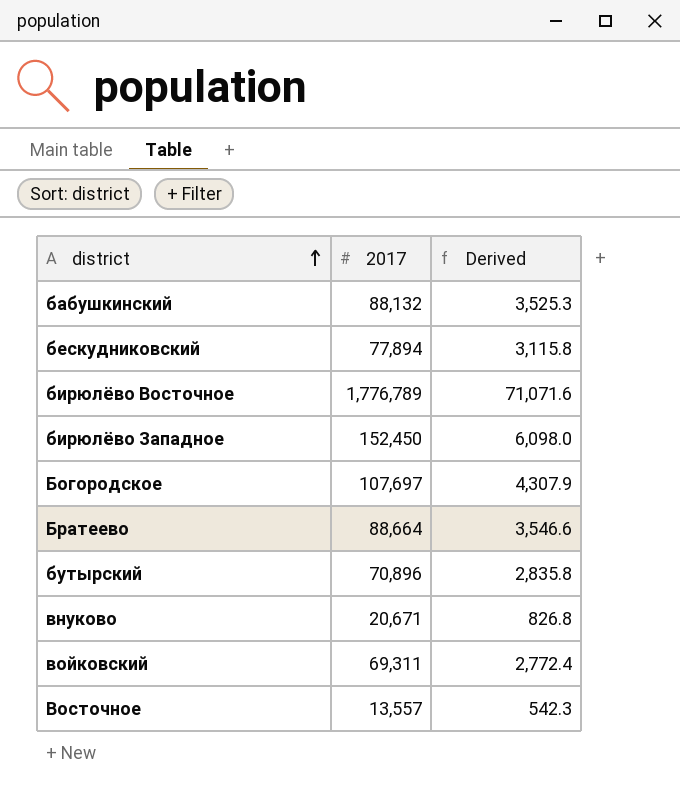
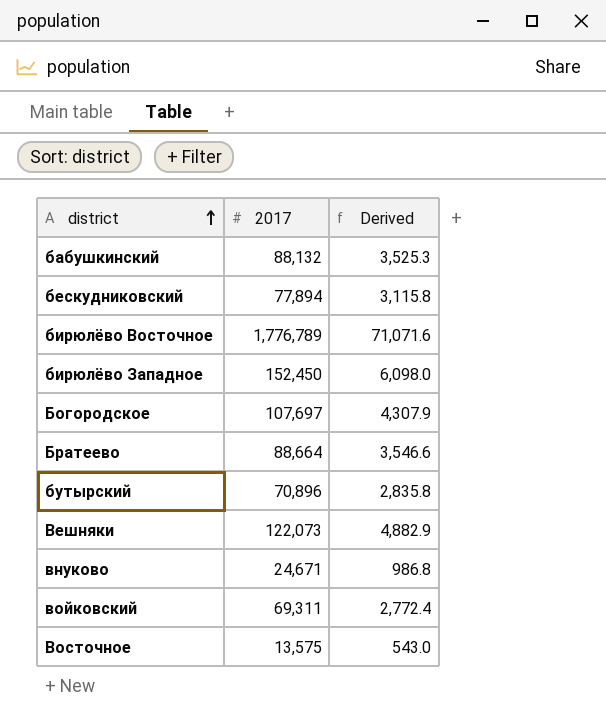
row Вешняки: none -> 122,073 | 4,882.9
внуково | 2017: 20,671 -> 24,671
внуково | Derived: 826.8 -> 986.8
Восточное | 2017: 13,557 -> 13,575
Восточное | Derived: 542.3 -> 543.0

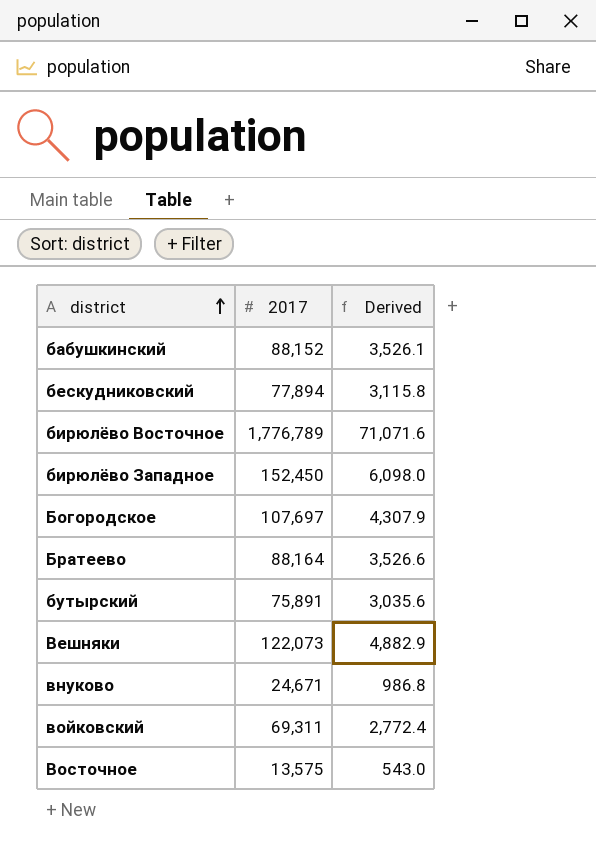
бабушкинский | 2017: 88,132 -> 88,152
бабушкинский | Derived: 3,525.3 -> 3,526.1
Братеево | 2017: 88,664 -> 88,164
Братеево | Derived: 3,546.6 -> 3,526.6
бутырский | 2017: 70,896 -> 75,891
бутырский | Derived: 2,835.8 -> 3,035.6

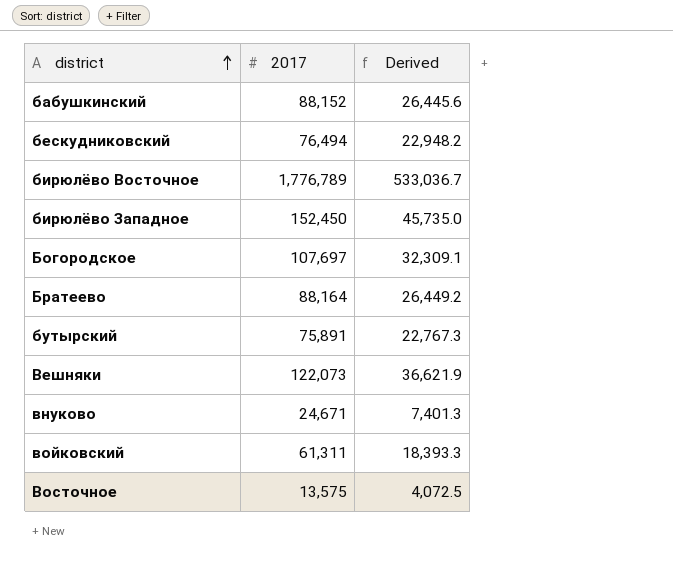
column Derived | formula: [2017] * 0.04 -> [2017] * 0.3
бескудниковский | 2017: 77,894 -> 76,494
войковский | 2017: 69,311 -> 61,311

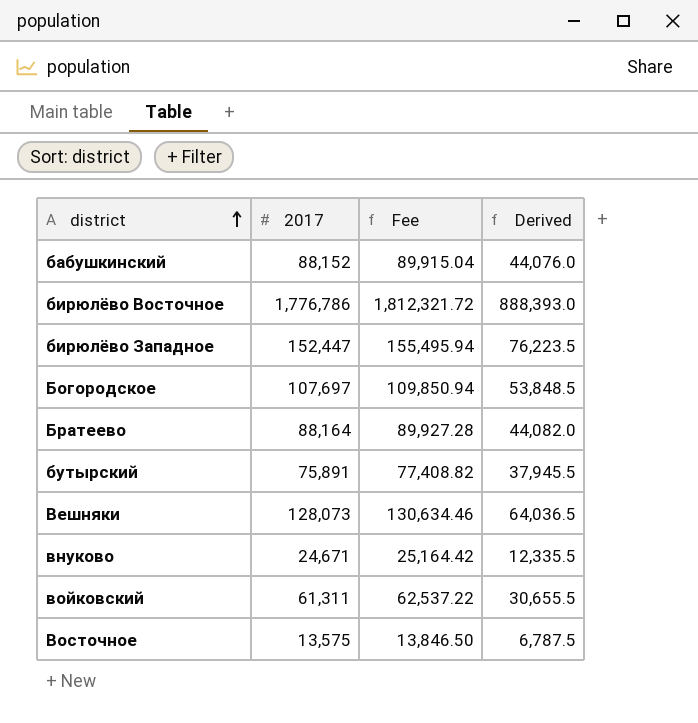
column Fee | formula: none -> [2017] * 1.02
column Derived | formula: [2017] * 0.3 -> [2017] * 0.5
row бескудниковский: 76,494 | 22,948.2 -> none
бирюлёво Восточное | 2017: 1,776,789 -> 1,776,786
бирюлёво Западное | 2017: 152,450 -> 152,447
Вешняки | 2017: 122,073 -> 128,073

